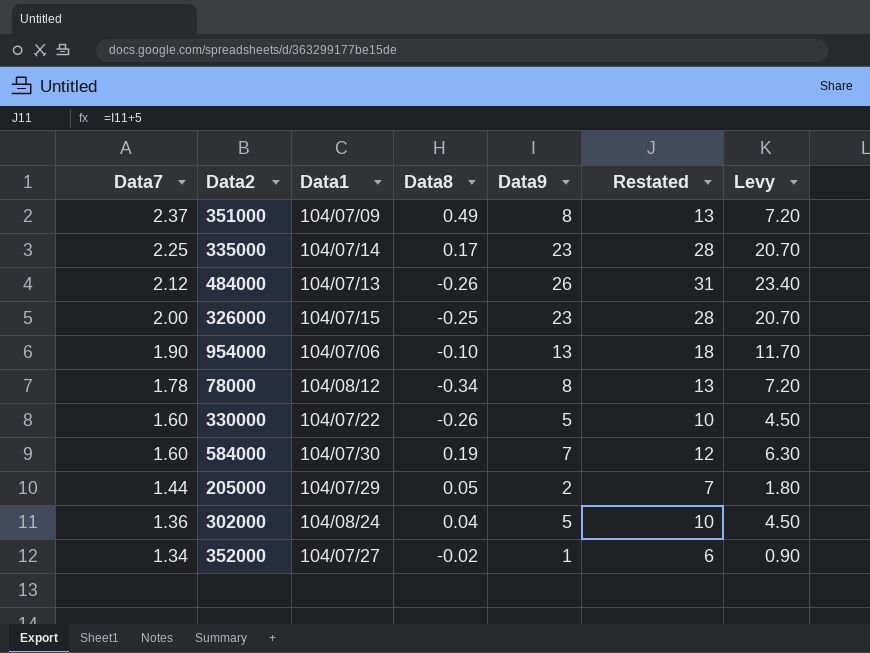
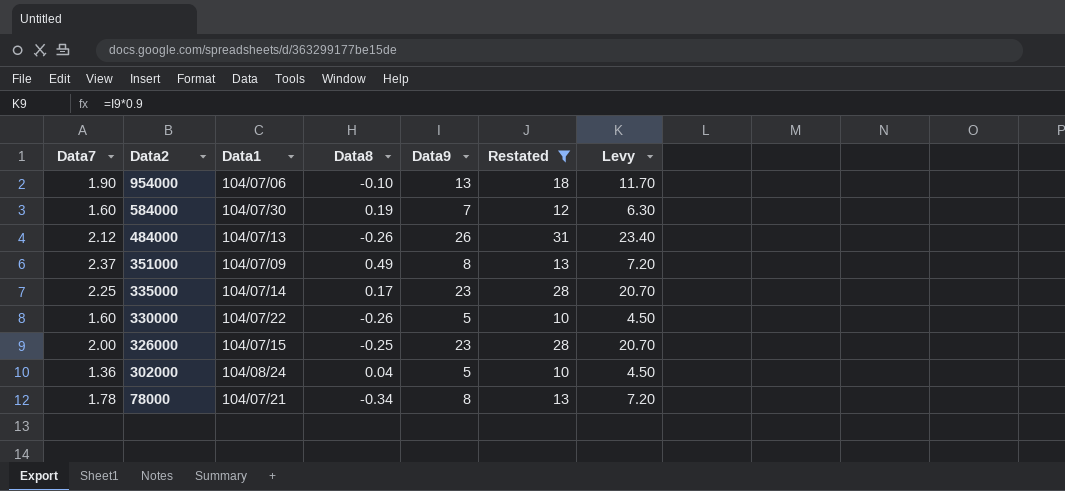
filter: none -> Restated >= 10
row order: Data7 descending -> Data2 descending
78000 | Data1: 104/08/12 -> 104/07/21

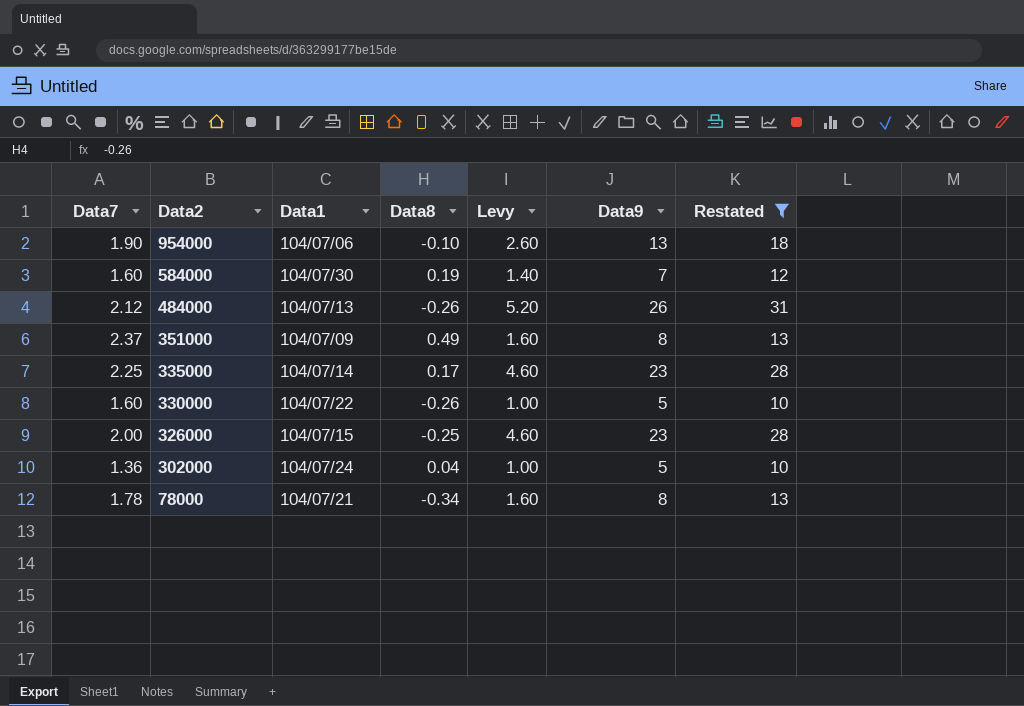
column Levy | formula: [Data9] * 0.9 -> [Data9] * 0.2
column Levy | position: 7 -> 5
302000 | Data1: 104/08/24 -> 104/07/24

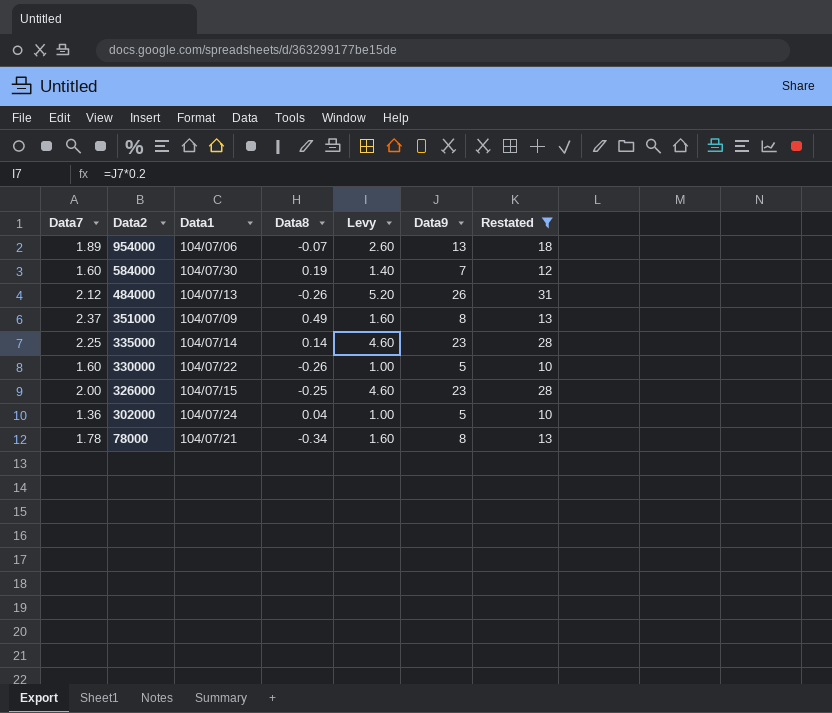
954000 | Data7: 1.90 -> 1.89
954000 | Data8: -0.10 -> -0.07
335000 | Data8: 0.17 -> 0.14

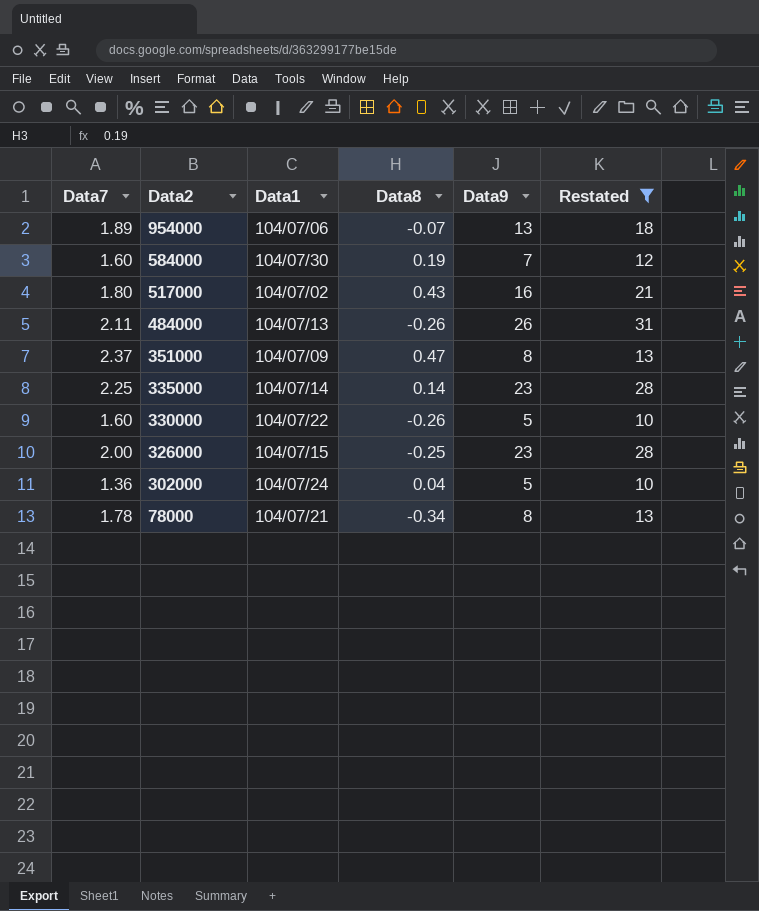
column Levy | formula: [Data9] * 0.2 -> none
row 517000: none -> 1.80 | 104/07/02 | 0.43 | 16 | 21
484000 | Data7: 2.12 -> 2.11
351000 | Data8: 0.49 -> 0.47

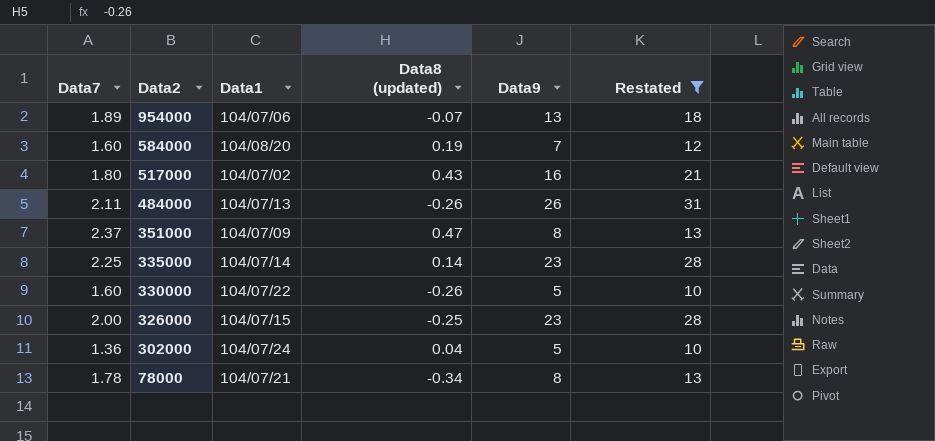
column name: Data8 -> Data8 (updated)
584000 | Data1: 104/07/30 -> 104/08/20

